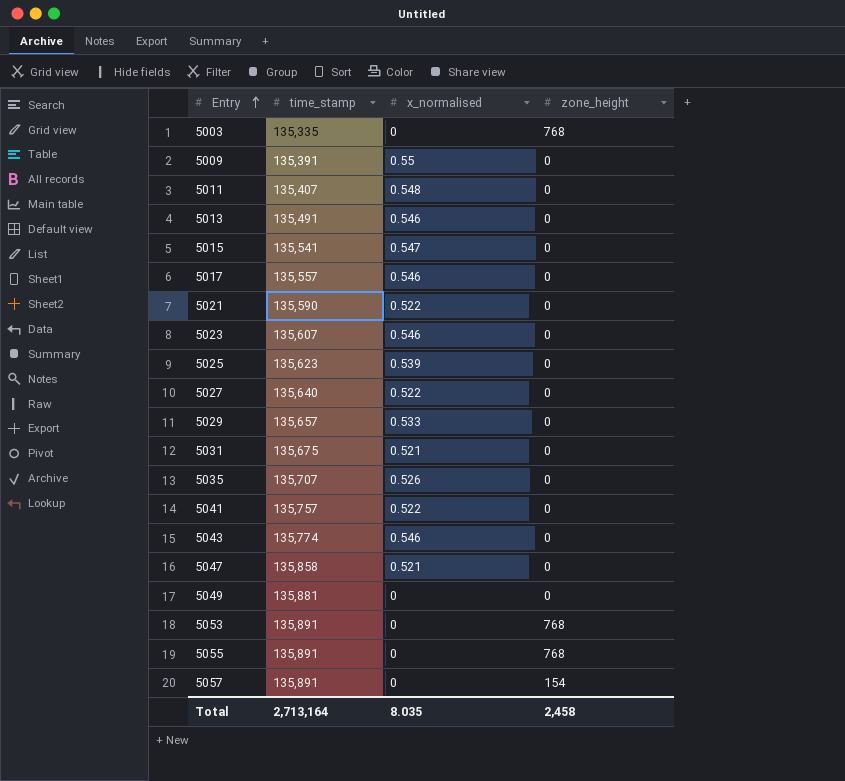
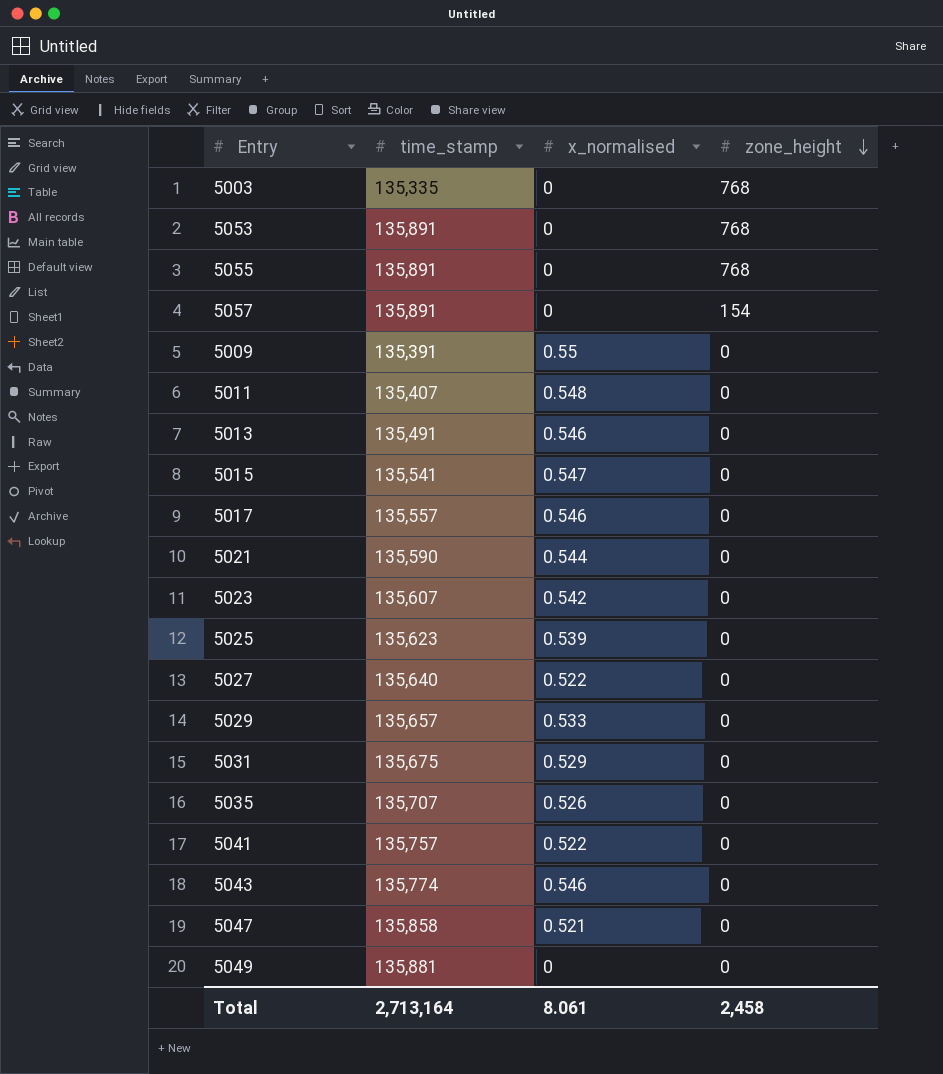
row order: Entry ascending -> zone_height descending
5021 | x_normalised: 0.522 -> 0.544
5023 | x_normalised: 0.546 -> 0.542
5031 | x_normalised: 0.521 -> 0.529
Total | x_normalised: 8.035 -> 8.061

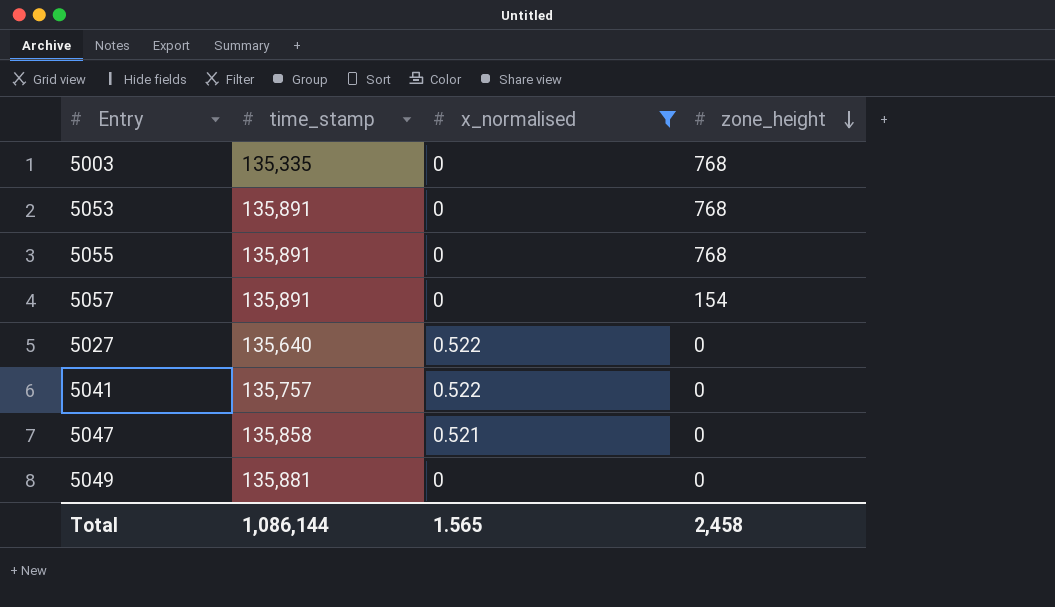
filter: none -> x_normalised <= 0.522
Total | time_stamp: 2,713,164 -> 1,086,144
Total | x_normalised: 8.061 -> 1.565

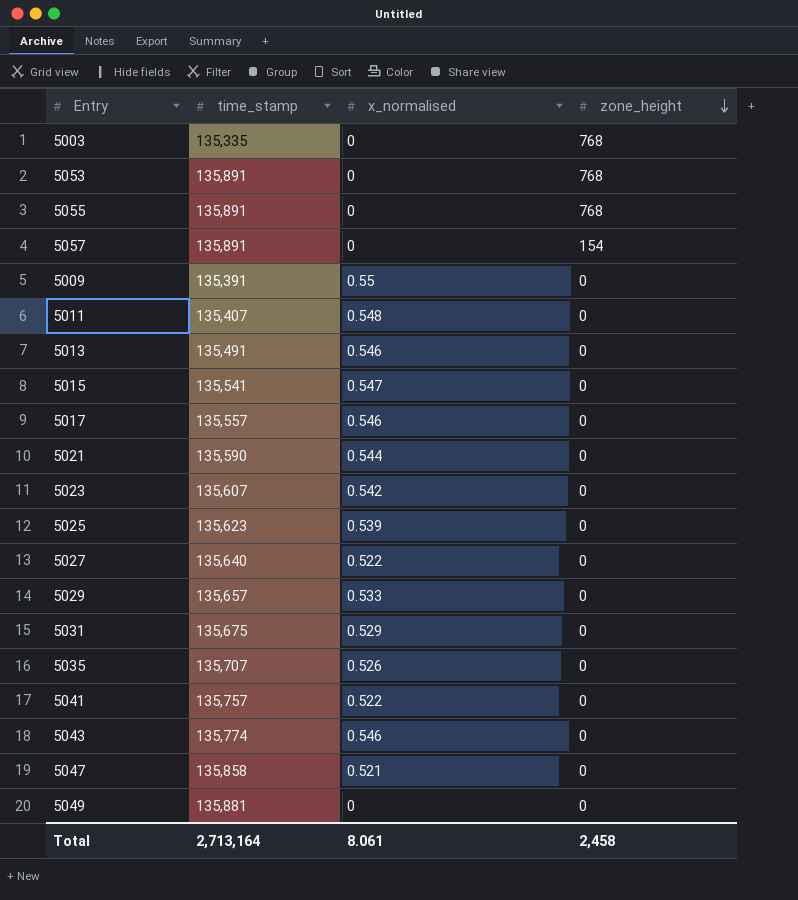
filter: x_normalised <= 0.522 -> none
Total | time_stamp: 1,086,144 -> 2,713,164
Total | x_normalised: 1.565 -> 8.061

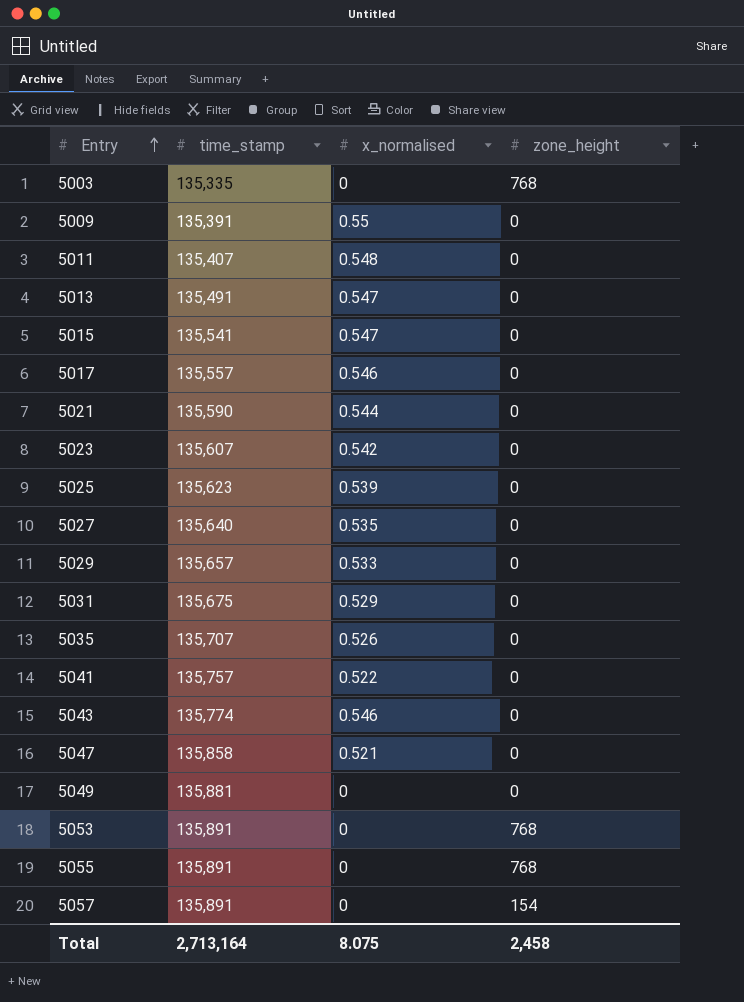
row order: zone_height descending -> Entry ascending
5013 | x_normalised: 0.546 -> 0.547
5027 | x_normalised: 0.522 -> 0.535
Total | x_normalised: 8.061 -> 8.075

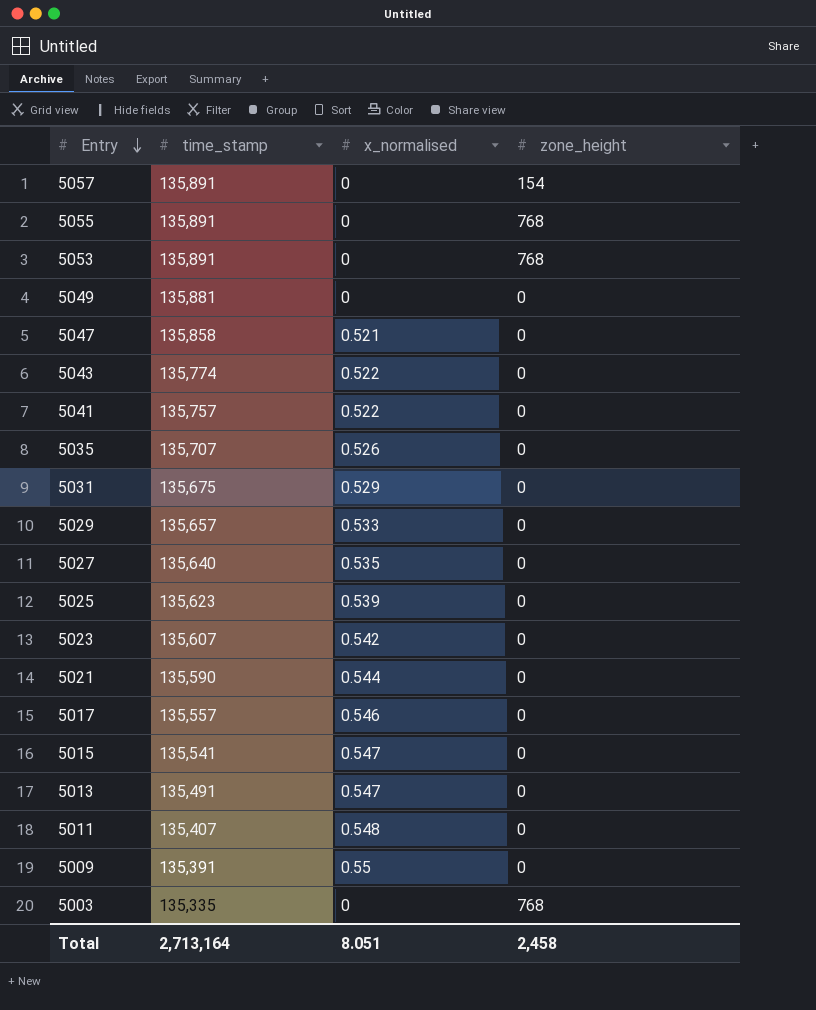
row order: Entry ascending -> Entry descending
5043 | x_normalised: 0.546 -> 0.522
Total | x_normalised: 8.075 -> 8.051

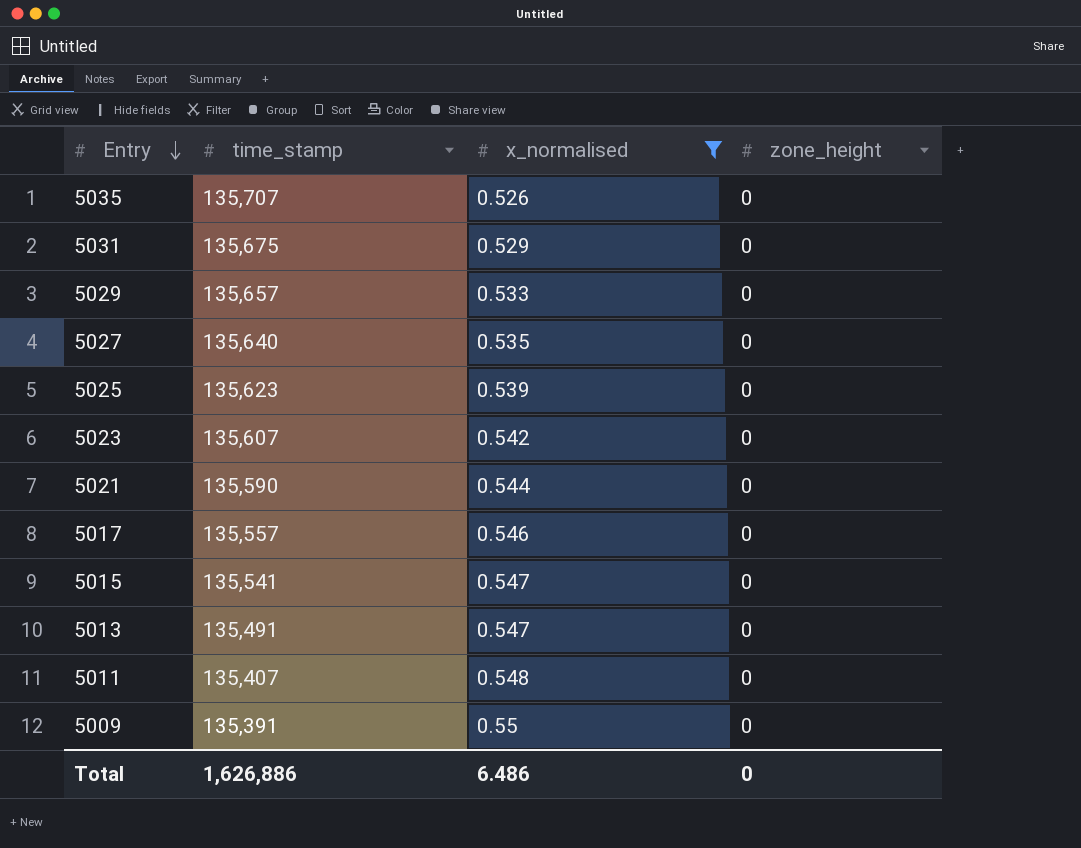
filter: none -> x_normalised >= 0.526
Total | time_stamp: 2,713,164 -> 1,626,886
Total | x_normalised: 8.051 -> 6.486
Total | zone_height: 2,458 -> 0

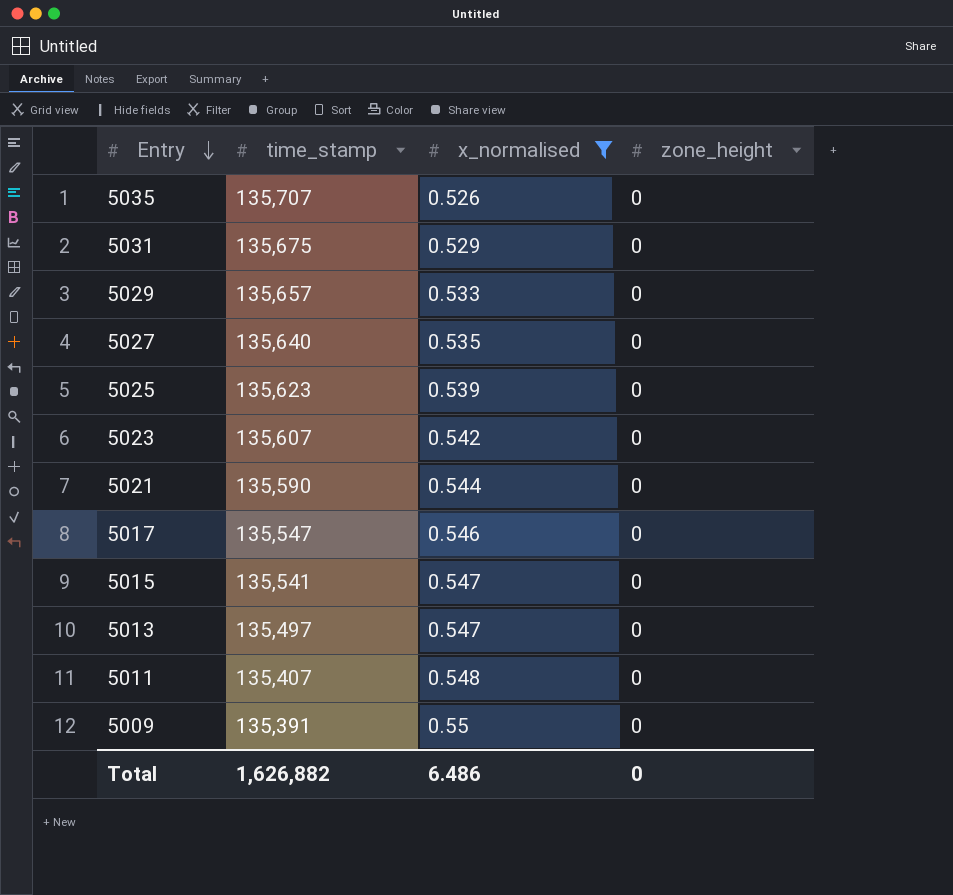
5017 | time_stamp: 135,557 -> 135,547
5013 | time_stamp: 135,491 -> 135,497
Total | time_stamp: 1,626,886 -> 1,626,882

